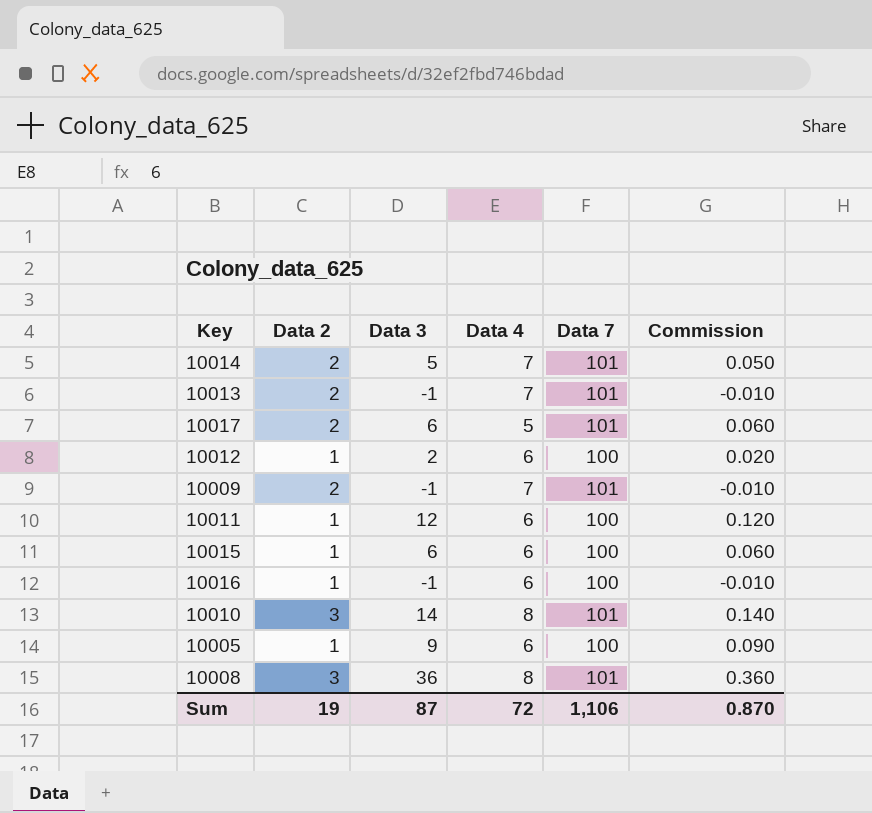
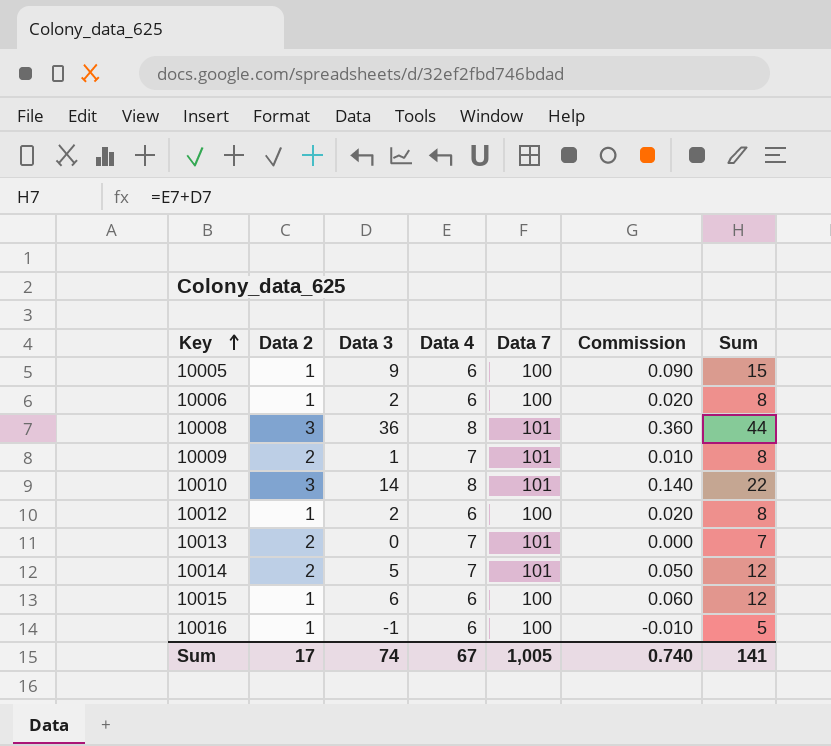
row order: none -> Key ascending
column Sum | formula: none -> [Data 3] + [Data 4]
row 10017: 2 | 6 | 5 | 101 | 0.060 -> none
row 10011: 1 | 12 | 6 | 100 | 0.120 -> none
row 10006: none -> 1 | 2 | 6 | 100 | 0.020 | 8
10009 | Data 3: -1 -> 1
10009 | Commission: -0.010 -> 0.010
10013 | Data 3: -1 -> 0
10013 | Commission: -0.010 -> 0.000
Sum | Data 2: 19 -> 17
Sum | Data 3: 87 -> 74
Sum | Data 4: 72 -> 67
Sum | Data 7: 1,106 -> 1,005
Sum | Commission: 0.870 -> 0.740

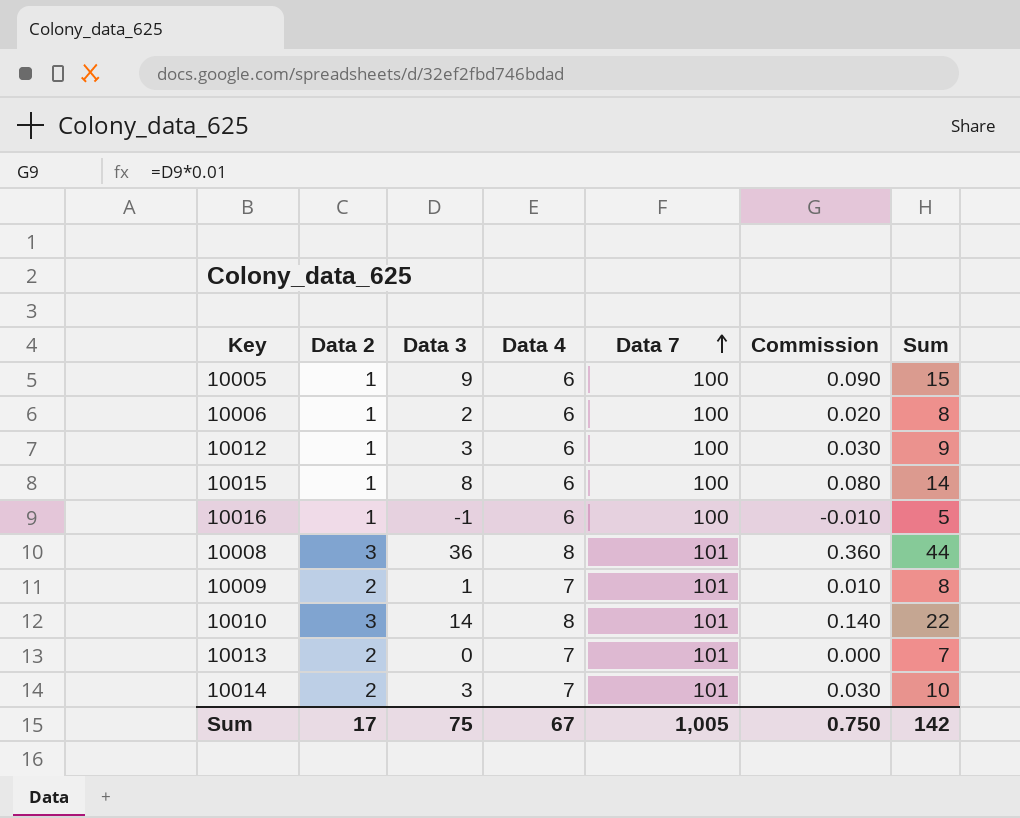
row order: Key ascending -> Data 7 ascending
10012 | Data 3: 2 -> 3
10012 | Commission: 0.020 -> 0.030
10012 | Sum: 8 -> 9
10015 | Data 3: 6 -> 8
10015 | Commission: 0.060 -> 0.080
10015 | Sum: 12 -> 14
10014 | Data 3: 5 -> 3
10014 | Commission: 0.050 -> 0.030
10014 | Sum: 12 -> 10
Sum | Data 3: 74 -> 75
Sum | Commission: 0.740 -> 0.750
Sum | Sum: 141 -> 142

